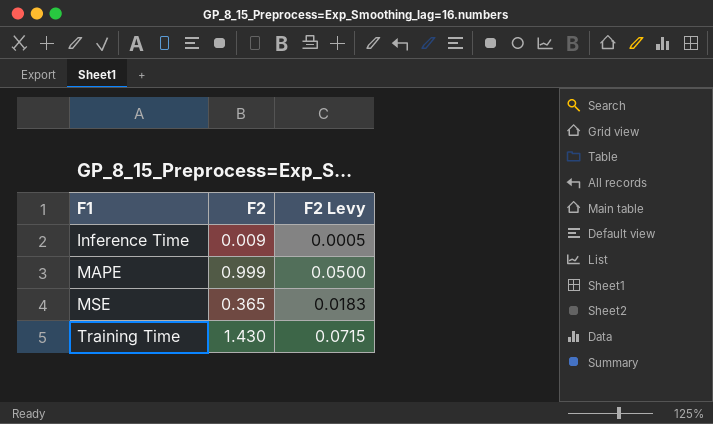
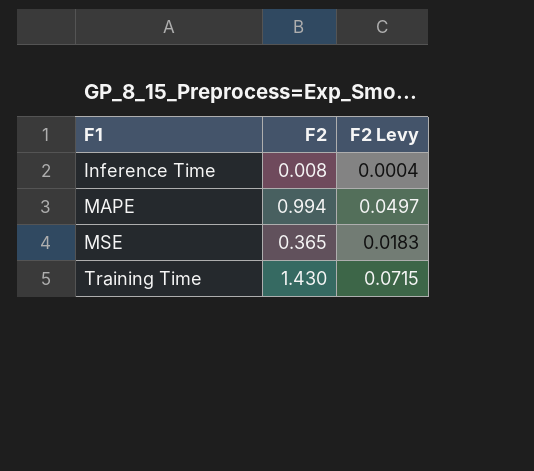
Inference Time | F2: 0.009 -> 0.008
Inference Time | F2 Levy: 0.0005 -> 0.0004
MAPE | F2: 0.999 -> 0.994
MAPE | F2 Levy: 0.0500 -> 0.0497

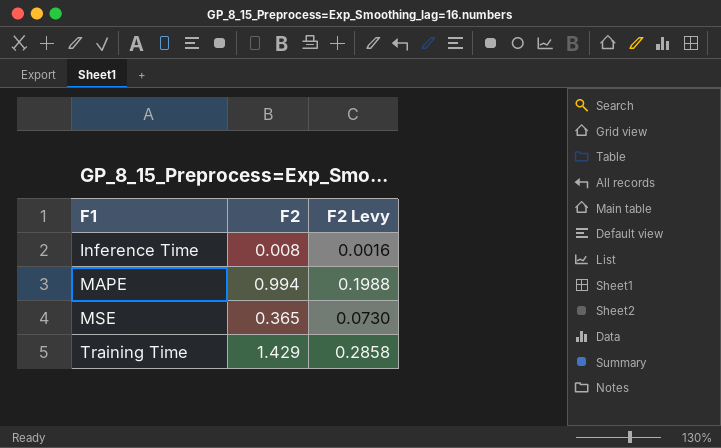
column F2 Levy | formula: [F2] * 0.05 -> [F2] * 0.2
Training Time | F2: 1.430 -> 1.429

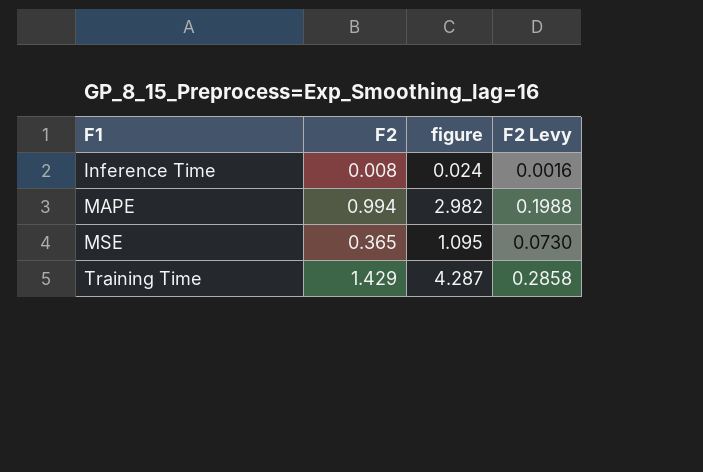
column figure | formula: none -> [F2] * 3

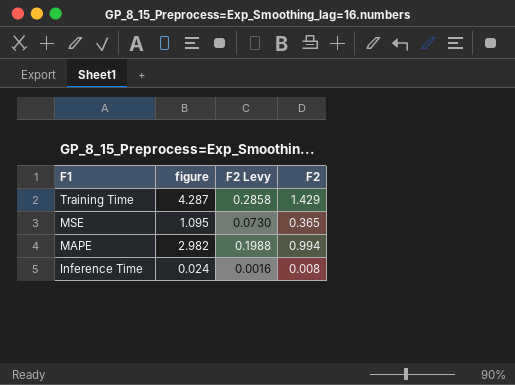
row order: F1 ascending -> F1 descending
column F2 | position: 2 -> 4

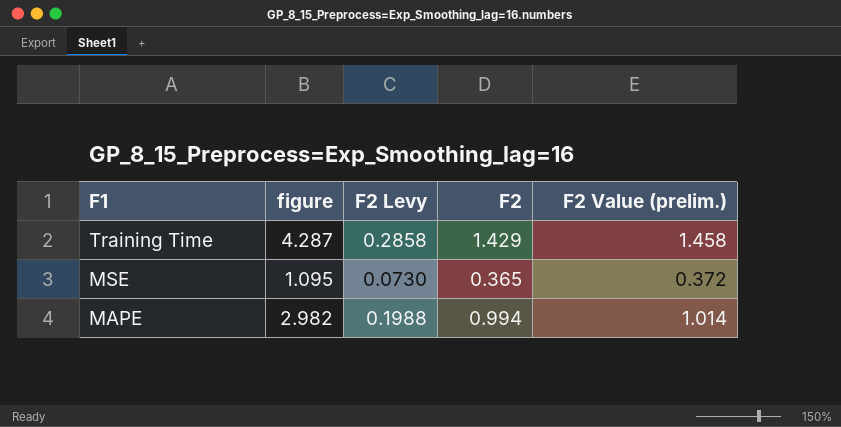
column F2 Value (prelim.) | formula: none -> [F2] * 1.02
row Inference Time: 0.024 | 0.0016 | 0.008 -> none

